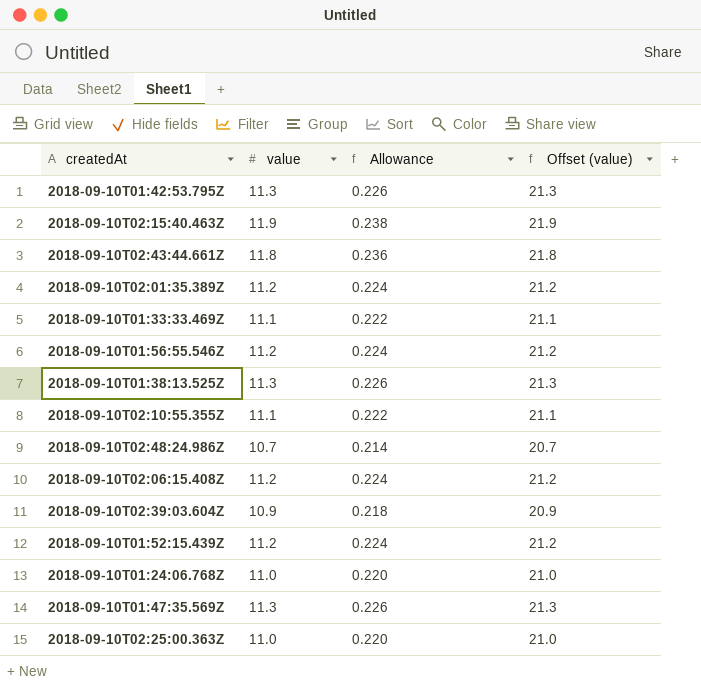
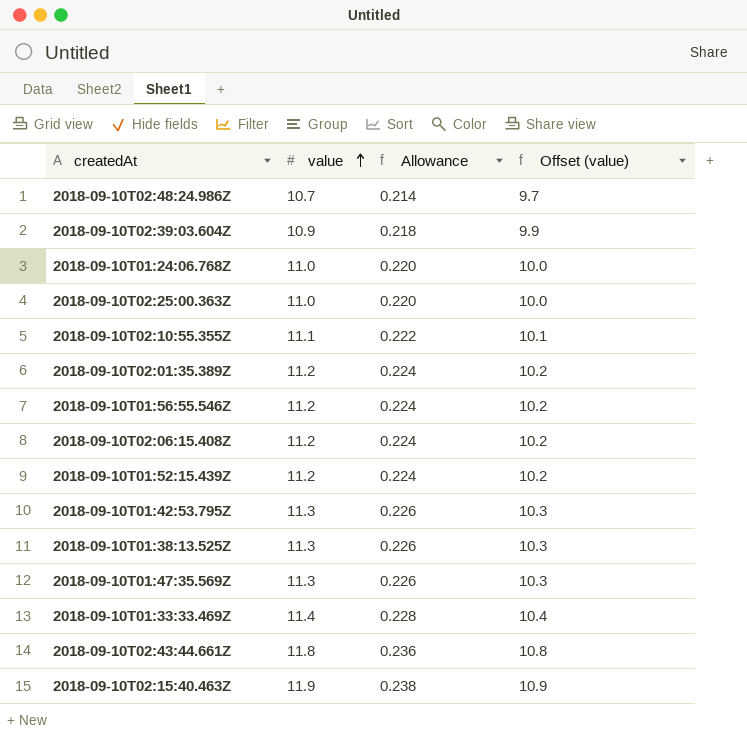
row order: none -> value ascending
column Offset (value) | formula: [value] + 10 -> [value] - 1
2018-09-10T01:33:33.469Z | value: 11.1 -> 11.4
2018-09-10T01:33:33.469Z | Allowance: 0.222 -> 0.228

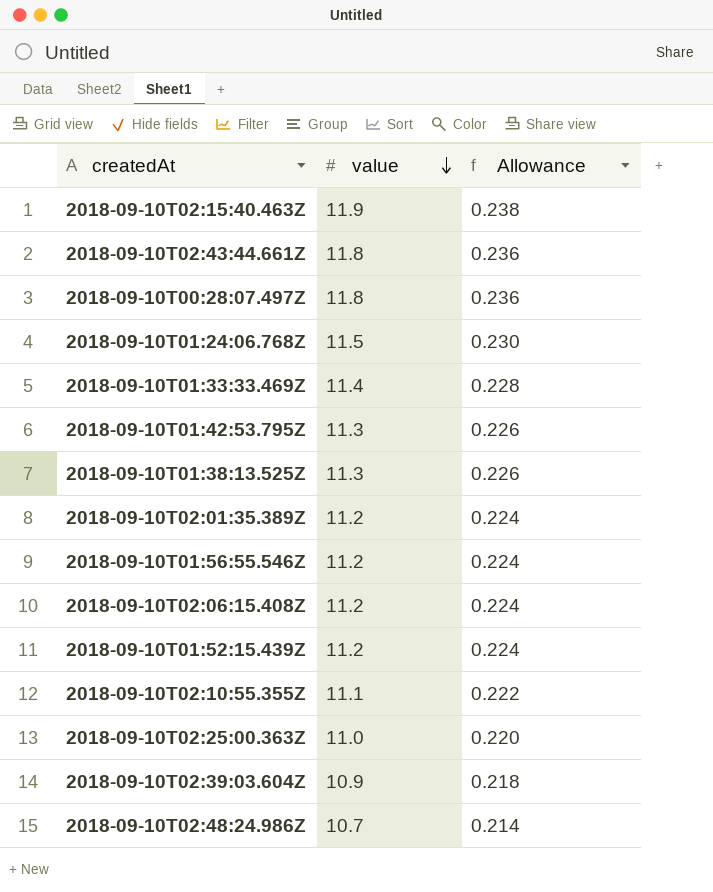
row order: value ascending -> value descending
column Offset (value) | formula: [value] - 1 -> none
row 2018-09-10T01:47:35.569Z: 11.3 | 0.226 | 10.3 -> none
row 2018-09-10T00:28:07.497Z: none -> 11.8 | 0.236
2018-09-10T01:24:06.768Z | value: 11.0 -> 11.5
2018-09-10T01:24:06.768Z | Allowance: 0.220 -> 0.230

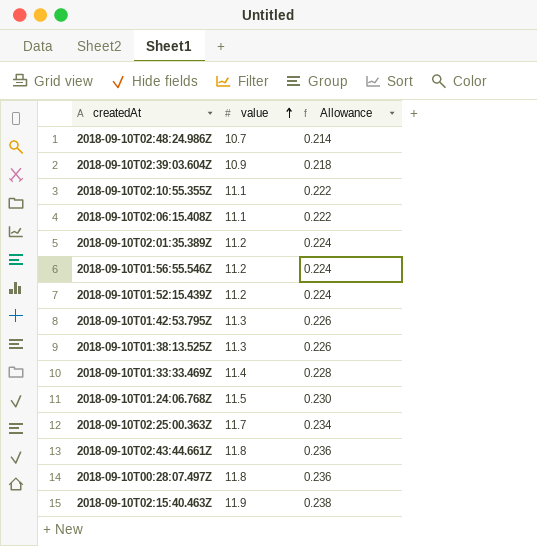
row order: value descending -> value ascending
2018-09-10T02:06:15.408Z | value: 11.2 -> 11.1
2018-09-10T02:06:15.408Z | Allowance: 0.224 -> 0.222
2018-09-10T02:25:00.363Z | value: 11.0 -> 11.7
2018-09-10T02:25:00.363Z | Allowance: 0.220 -> 0.234

